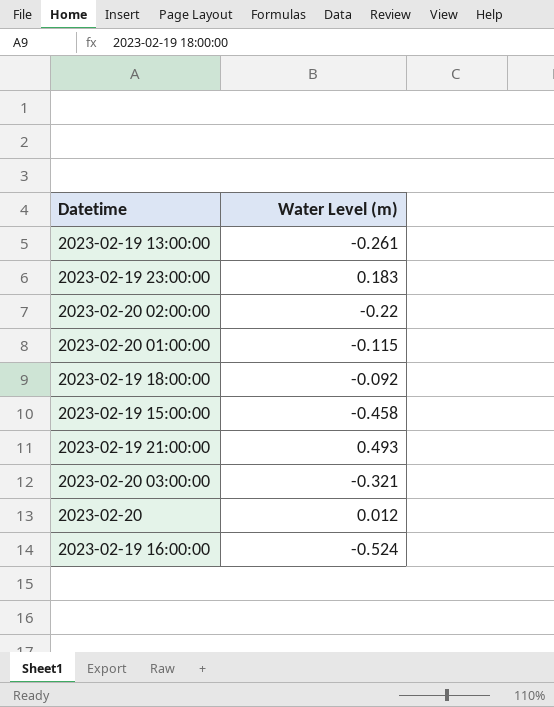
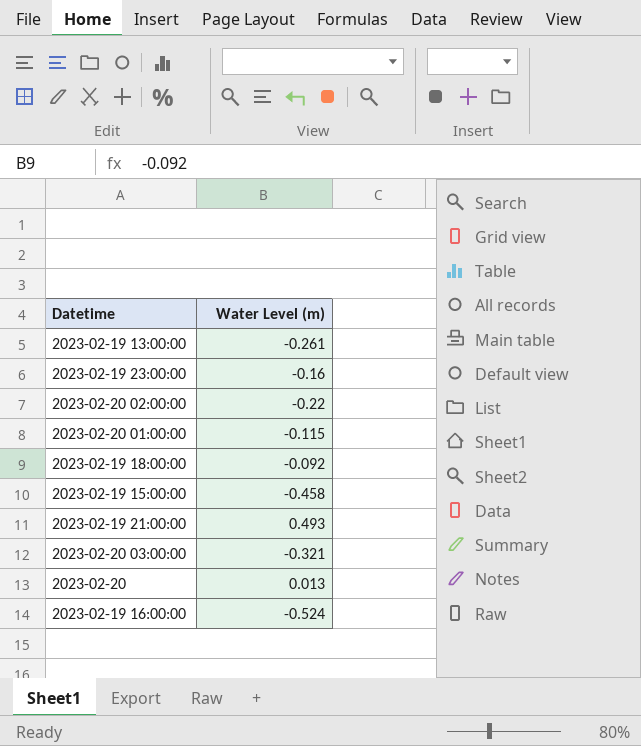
2023-02-19 23:00:00 | Water Level (m): 0.183 -> -0.16
2023-02-20 | Water Level (m): 0.012 -> 0.013

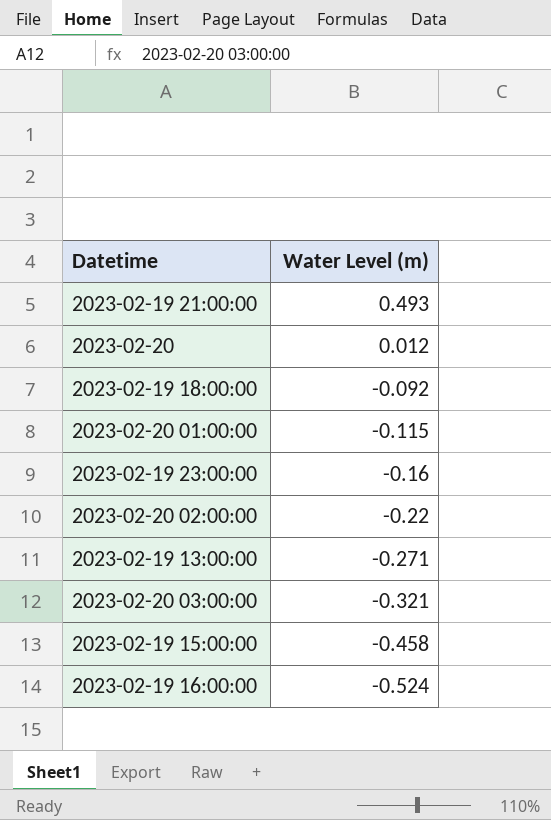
row order: none -> Water Level (m) descending
2023-02-20 | Water Level (m): 0.013 -> 0.012
2023-02-19 13:00:00 | Water Level (m): -0.261 -> -0.271

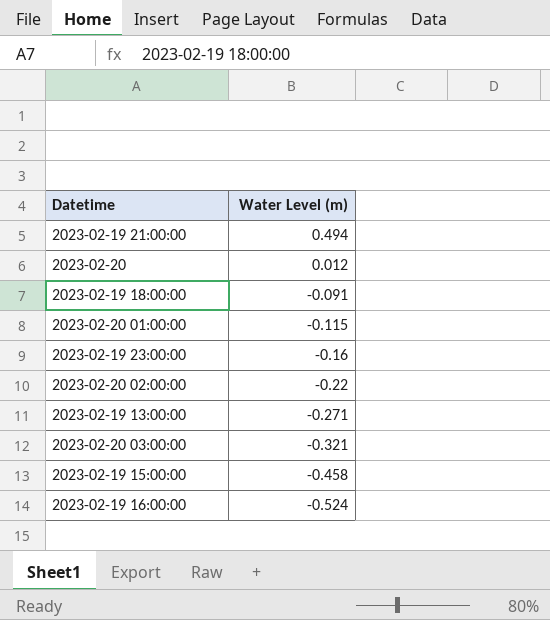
2023-02-19 21:00:00 | Water Level (m): 0.493 -> 0.494
2023-02-19 18:00:00 | Water Level (m): -0.092 -> -0.091

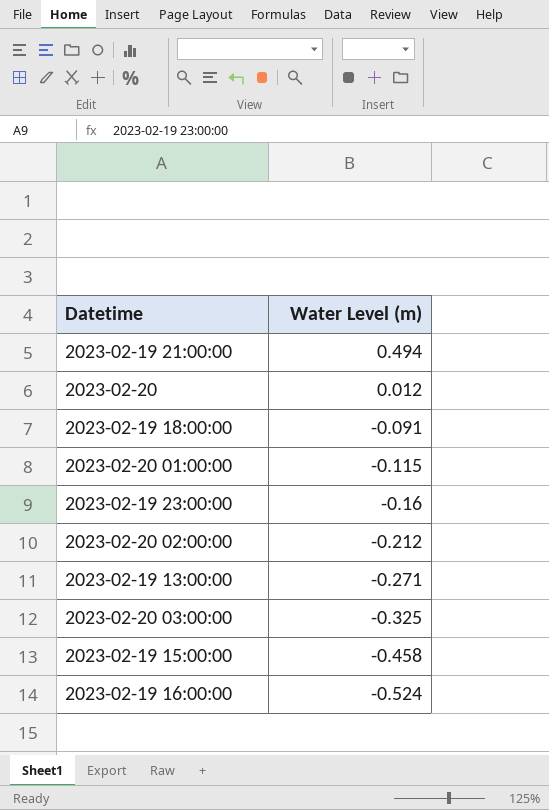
2023-02-20 02:00:00 | Water Level (m): -0.22 -> -0.212
2023-02-20 03:00:00 | Water Level (m): -0.321 -> -0.325

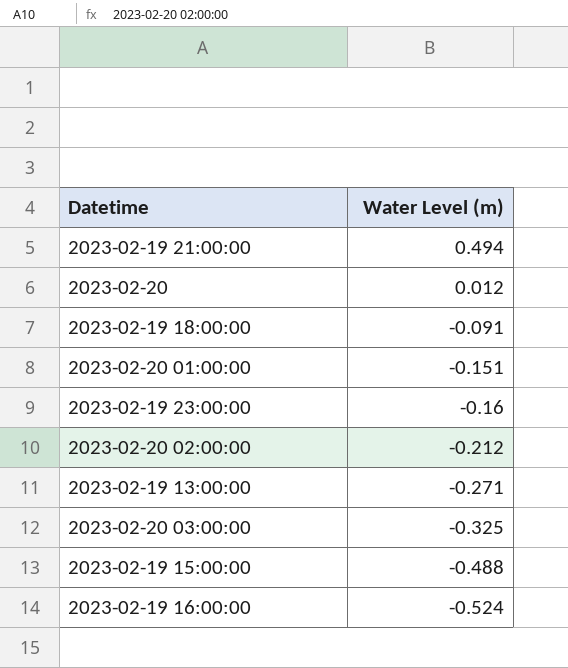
2023-02-20 01:00:00 | Water Level (m): -0.115 -> -0.151
2023-02-19 15:00:00 | Water Level (m): -0.458 -> -0.488

